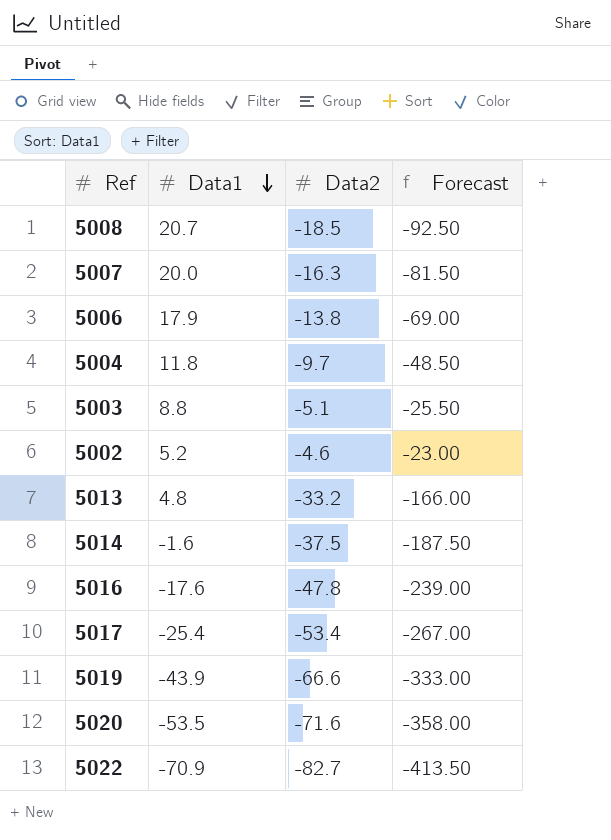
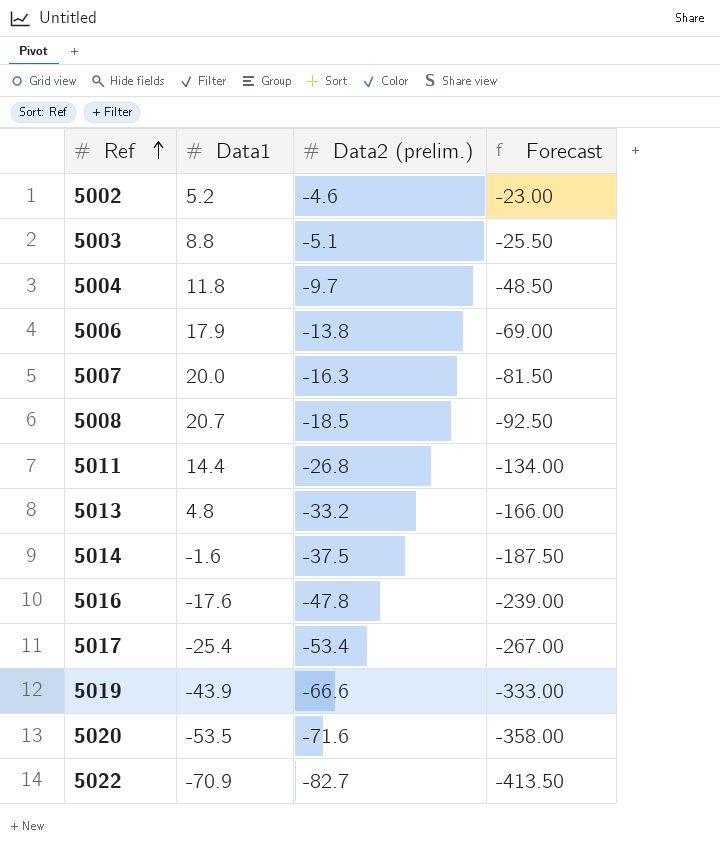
row order: Data1 descending -> Ref ascending
column name: Data2 -> Data2 (prelim.)
row 5011: none -> 14.4 | -26.8 | -134.00

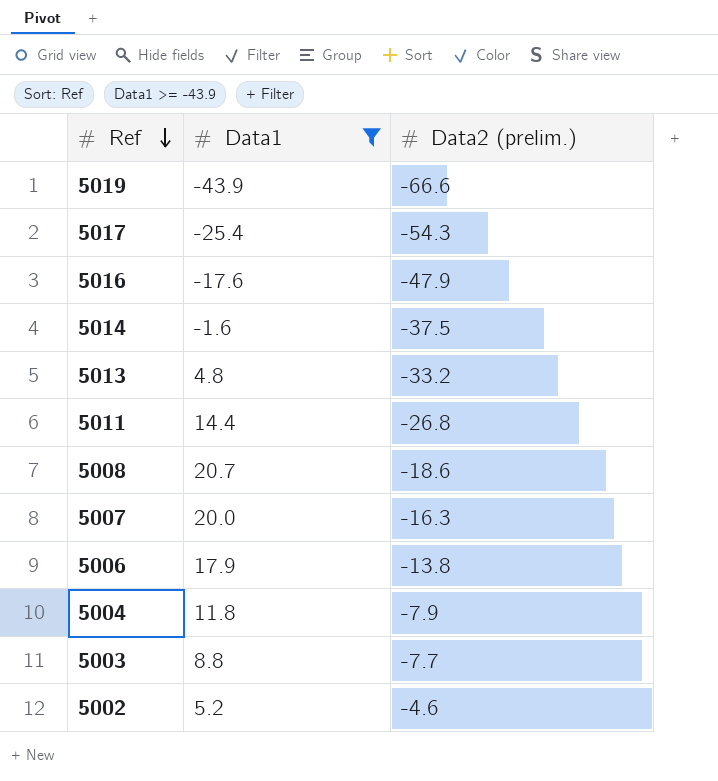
filter: none -> Data1 >= -43.9
row order: Ref ascending -> Ref descending
column Forecast | formula: [Data2 (prelim.)] * 5 -> none
5017 | Data2 (prelim.): -53.4 -> -54.3
5016 | Data2 (prelim.): -47.8 -> -47.9
5008 | Data2 (prelim.): -18.5 -> -18.6
5004 | Data2 (prelim.): -9.7 -> -7.9
5003 | Data2 (prelim.): -5.1 -> -7.7

